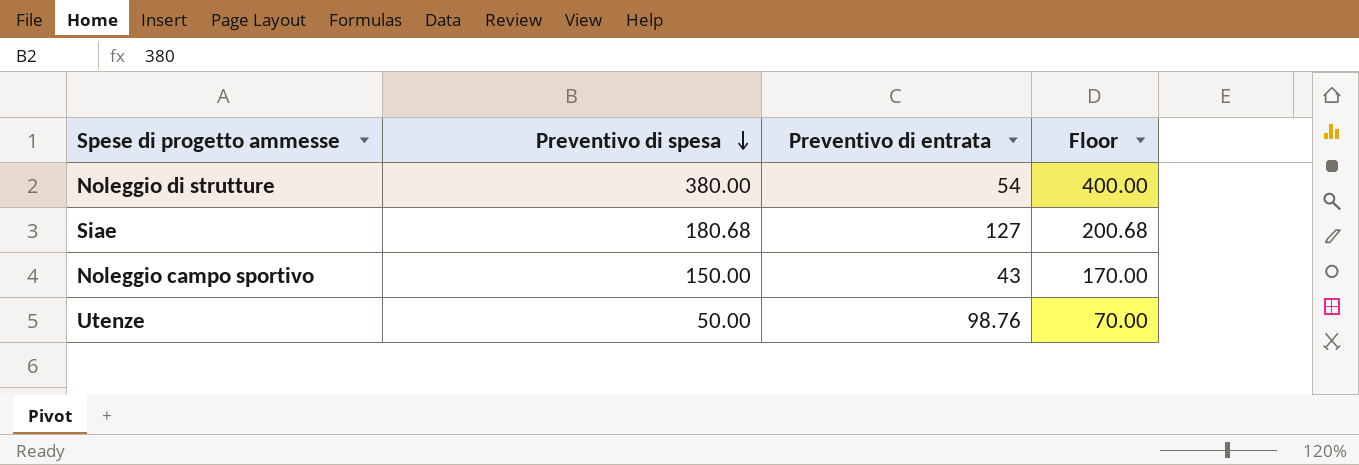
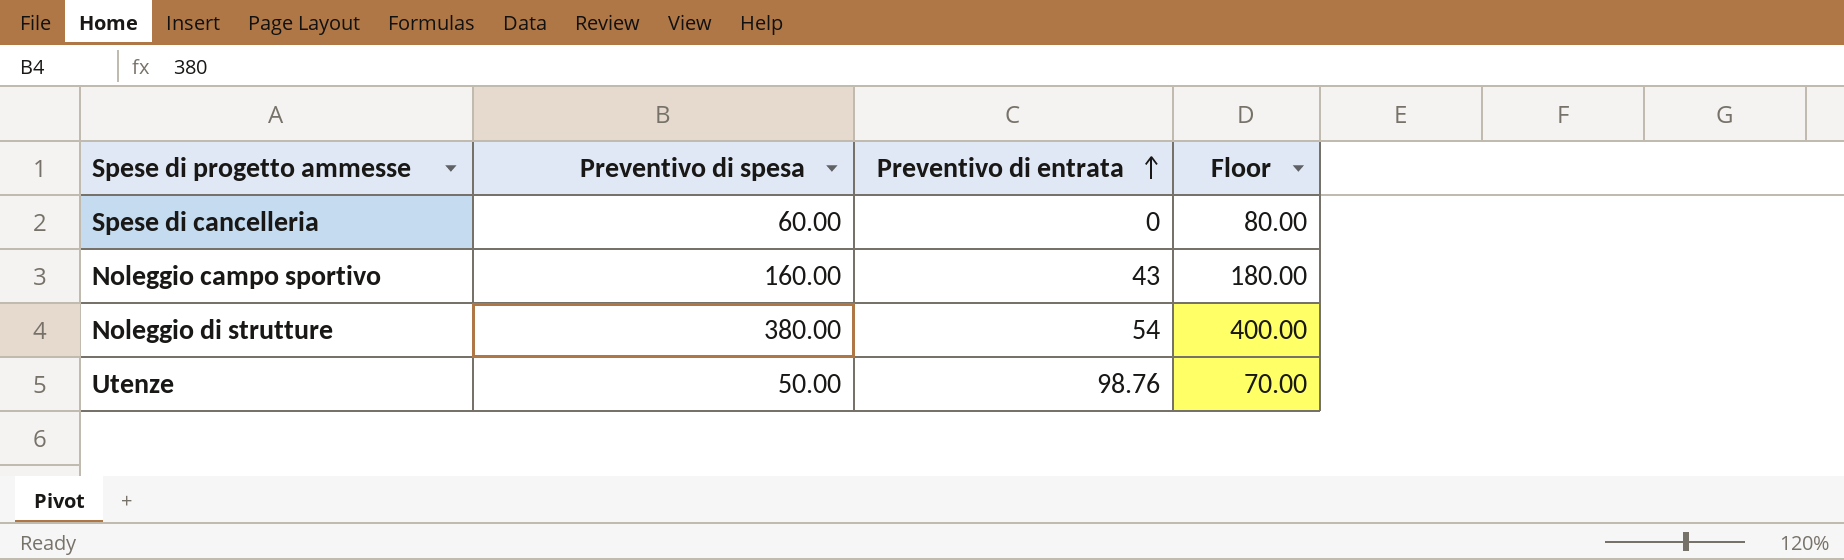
row order: Preventivo di spesa descending -> Preventivo di entrata ascending
row Siae: 180.68 | 127 | 200.68 -> none
row Spese di cancelleria: none -> 60.00 | 0 | 80.00
Noleggio campo sportivo | Preventivo di spesa: 150.00 -> 160.00
Noleggio campo sportivo | Floor: 170.00 -> 180.00

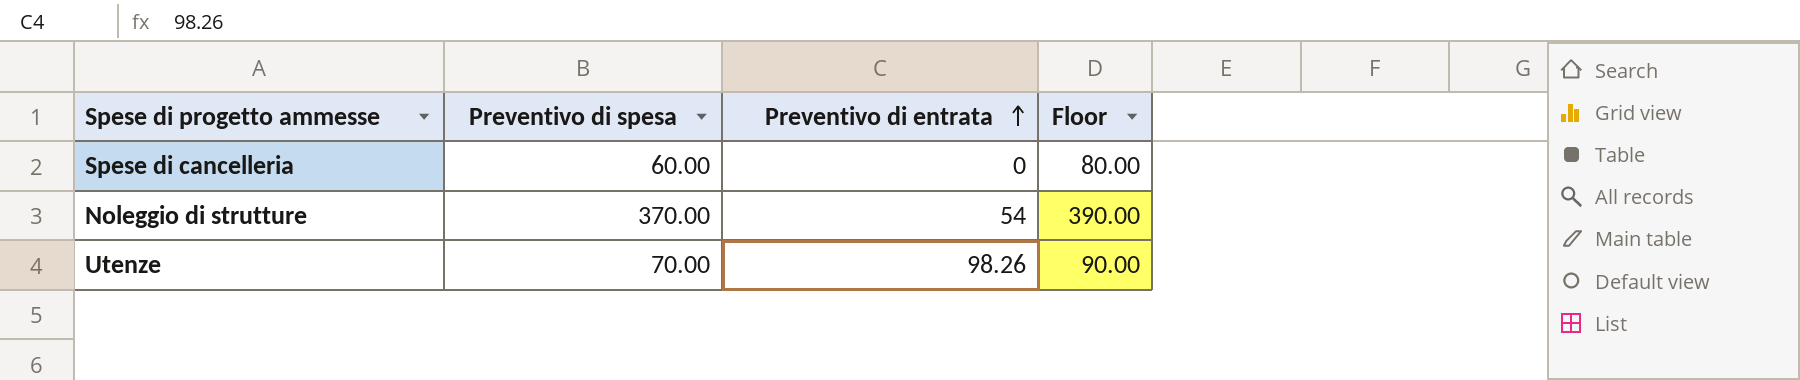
row Noleggio campo sportivo: 160.00 | 43 | 180.00 -> none
Noleggio di strutture | Preventivo di spesa: 380.00 -> 370.00
Noleggio di strutture | Floor: 400.00 -> 390.00
Utenze | Preventivo di spesa: 50.00 -> 70.00
Utenze | Preventivo di entrata: 98.76 -> 98.26
Utenze | Floor: 70.00 -> 90.00

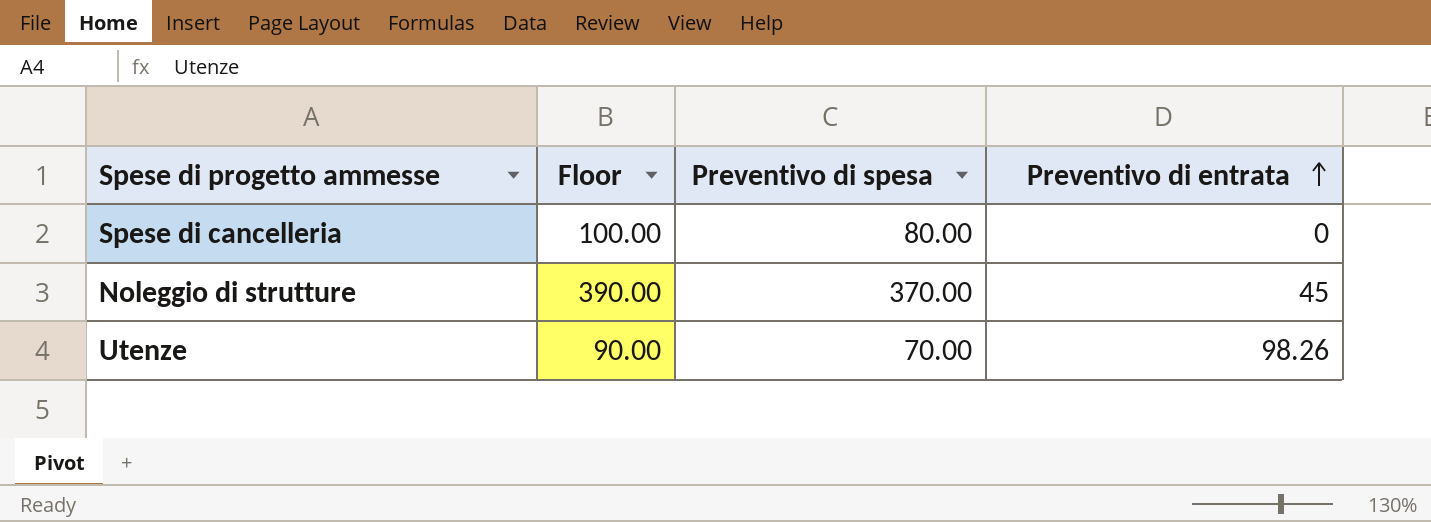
column Floor | position: 4 -> 2
Spese di cancelleria | Floor: 80.00 -> 100.00
Spese di cancelleria | Preventivo di spesa: 60.00 -> 80.00
Noleggio di strutture | Preventivo di entrata: 54 -> 45

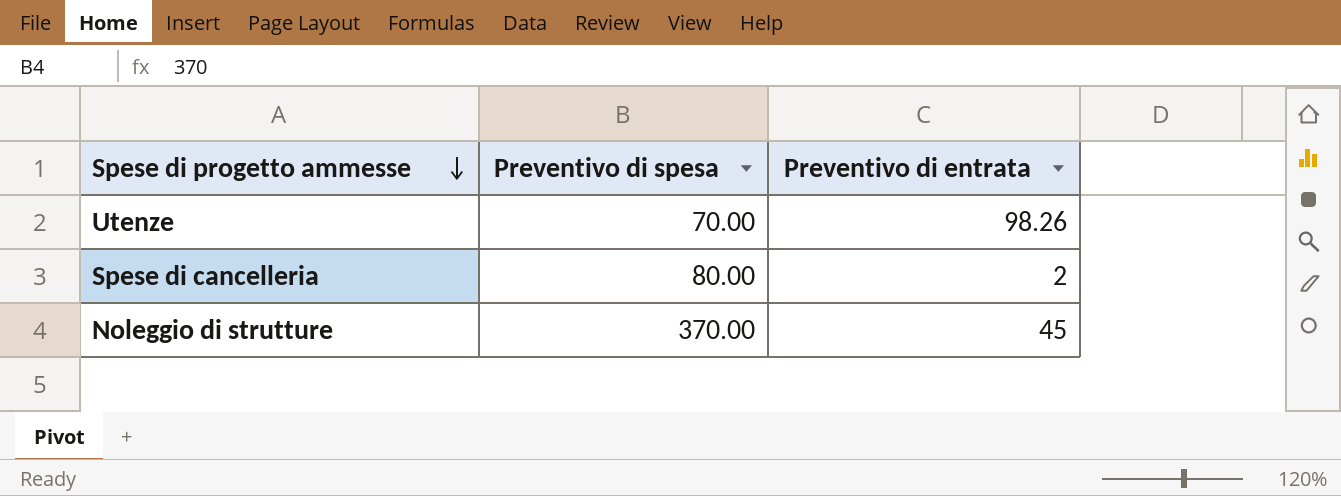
row order: Preventivo di entrata ascending -> Spese di progetto ammesse descending
column Floor | formula: [Preventivo di spesa] + 20 -> none
Spese di cancelleria | Preventivo di entrata: 0 -> 2

